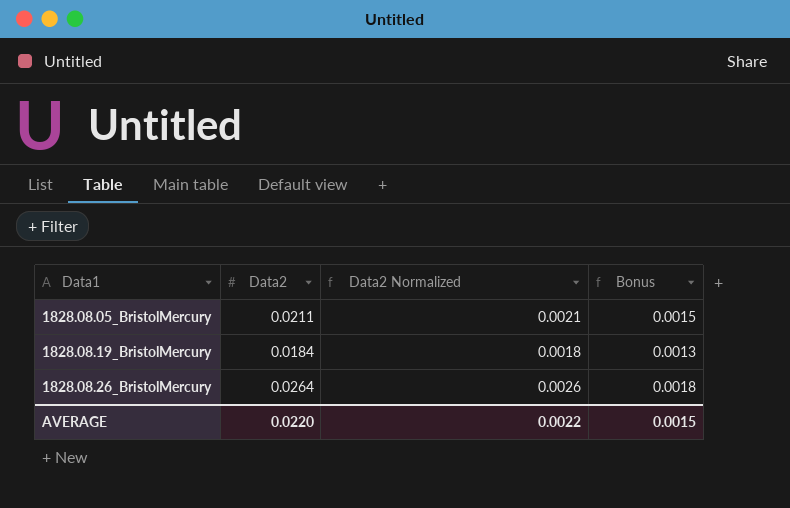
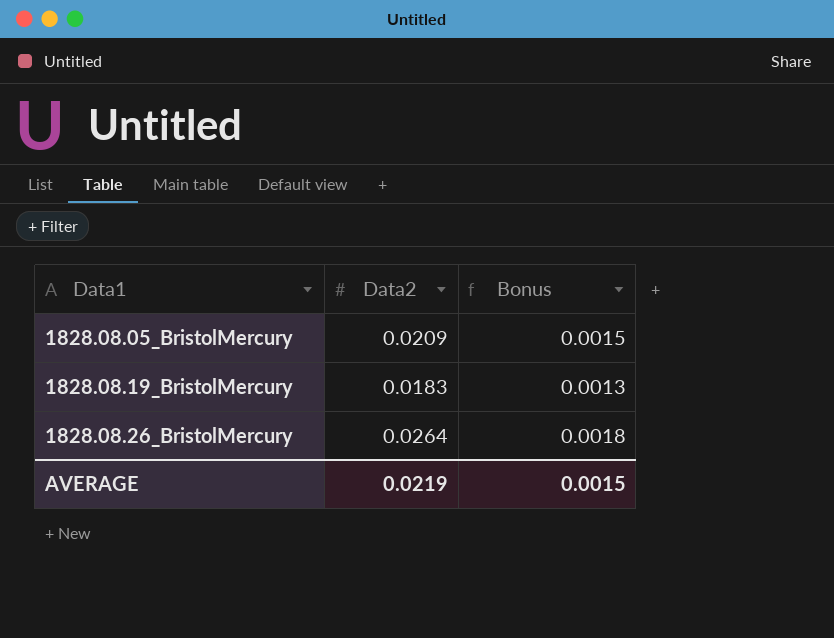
column Data2 Normalized | formula: [Data2] * 0.1 -> none
1828.08.05_BristolMercury | Data2: 0.0211 -> 0.0209
1828.08.19_BristolMercury | Data2: 0.0184 -> 0.0183
AVERAGE | Data2: 0.0220 -> 0.0219

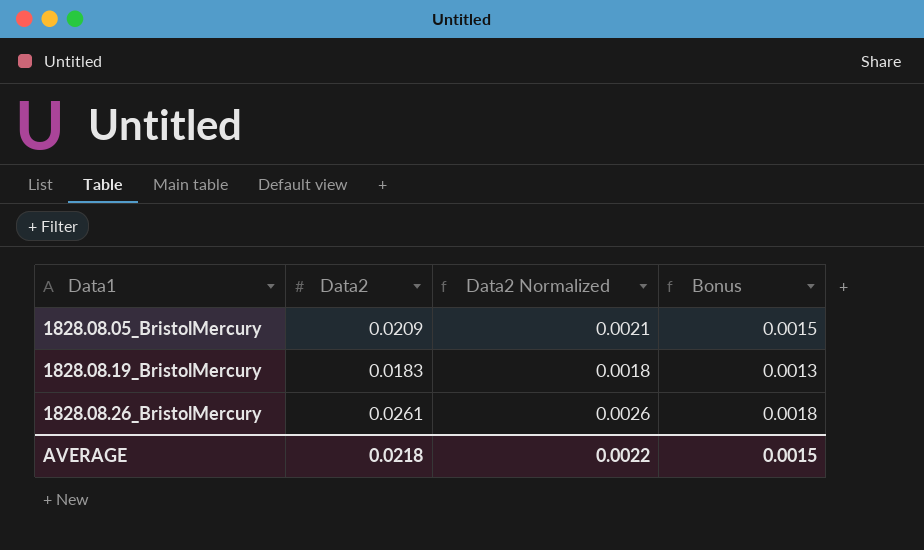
column Data2 Normalized | formula: none -> [Data2] * 0.1
1828.08.26_BristolMercury | Data2: 0.0264 -> 0.0261
AVERAGE | Data2: 0.0219 -> 0.0218

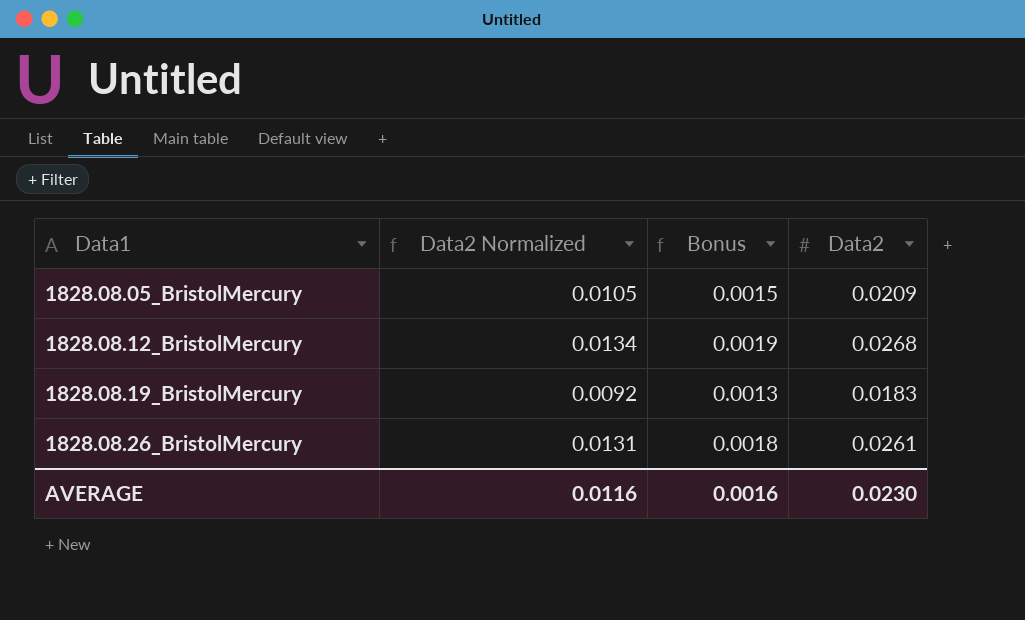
column Data2 Normalized | formula: [Data2] * 0.1 -> [Data2] * 0.5
column Data2 | position: 2 -> 4
row 1828.08.12_BristolMercury: none -> 0.0134 | 0.0019 | 0.0268
AVERAGE | Data2 Normalized: 0.0022 -> 0.0116
AVERAGE | Bonus: 0.0015 -> 0.0016
AVERAGE | Data2: 0.0218 -> 0.0230

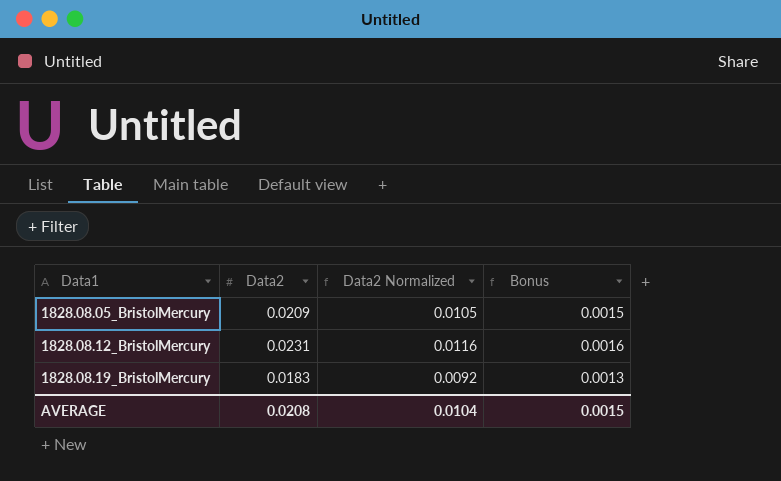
column Data2 | position: 4 -> 2
row 1828.08.26_BristolMercury: 0.0131 | 0.0018 | 0.0261 -> none
1828.08.12_BristolMercury | Data2: 0.0268 -> 0.0231
1828.08.12_BristolMercury | Data2 Normalized: 0.0134 -> 0.0116
1828.08.12_BristolMercury | Bonus: 0.0019 -> 0.0016
AVERAGE | Data2: 0.0230 -> 0.0208
AVERAGE | Data2 Normalized: 0.0116 -> 0.0104
AVERAGE | Bonus: 0.0016 -> 0.0015

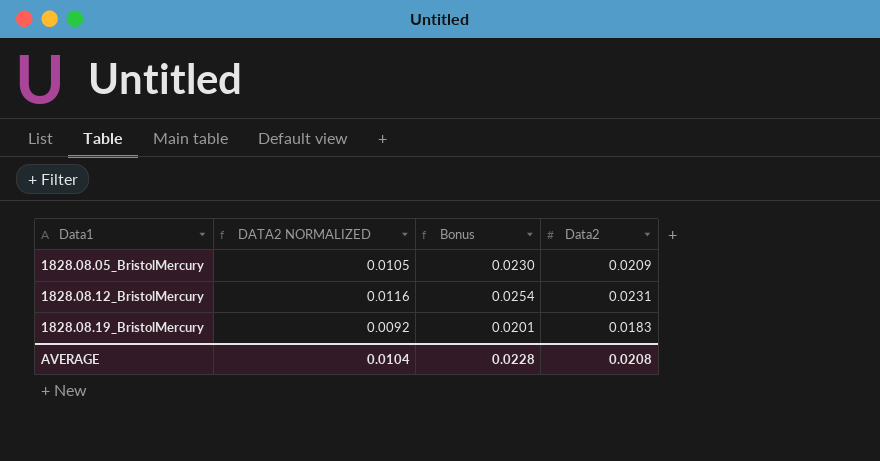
column name: Data2 Normalized -> DATA2 NORMALIZED
column Bonus | formula: [Data2] * 0.07 -> [Data2] * 1.1
column Data2 | position: 2 -> 4
AVERAGE | Bonus: 0.0015 -> 0.0228

